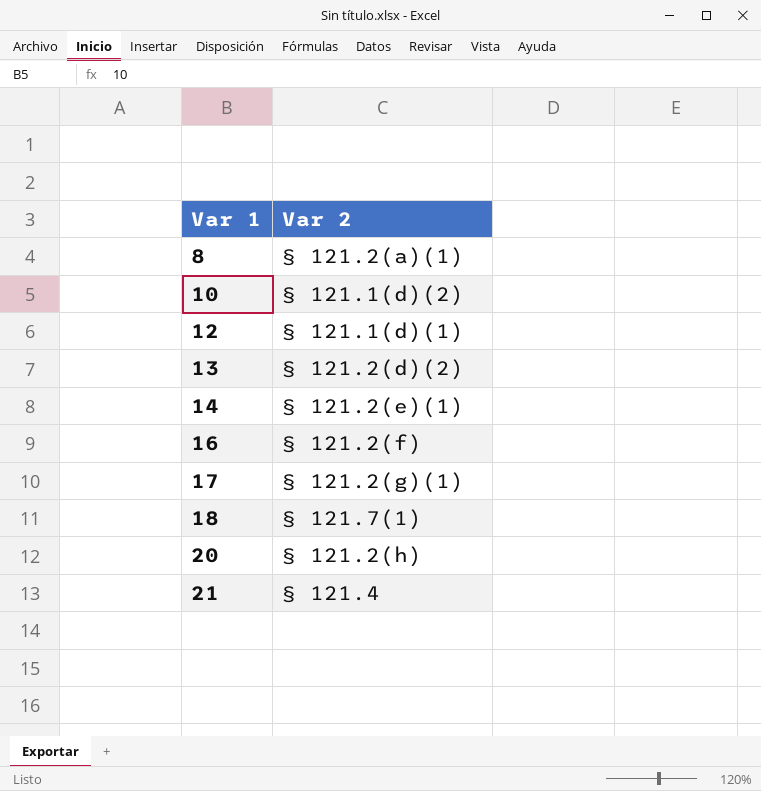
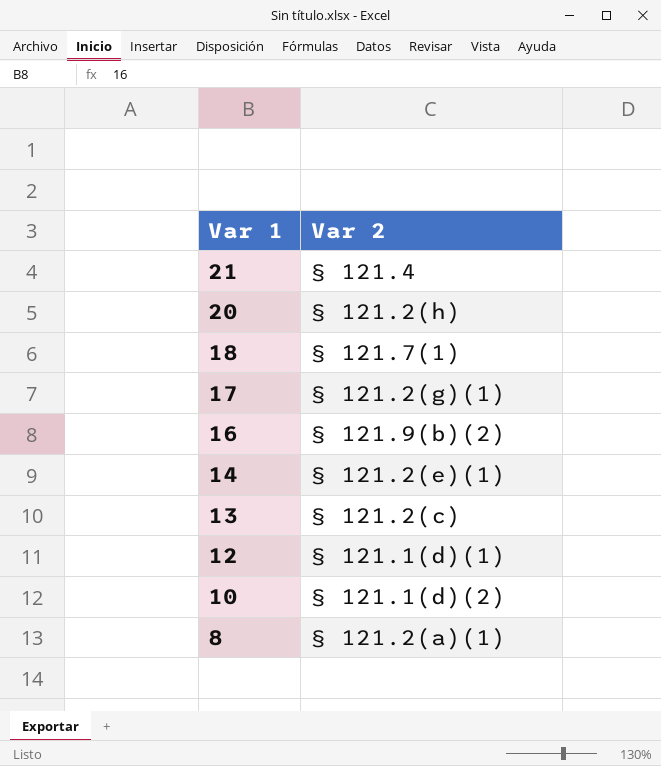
row order: Var 1 ascending -> Var 1 descending
16 | Var 2: § 121.2(f) -> § 121.9(b)(2)
13 | Var 2: § 121.2(d)(2) -> § 121.2(c)

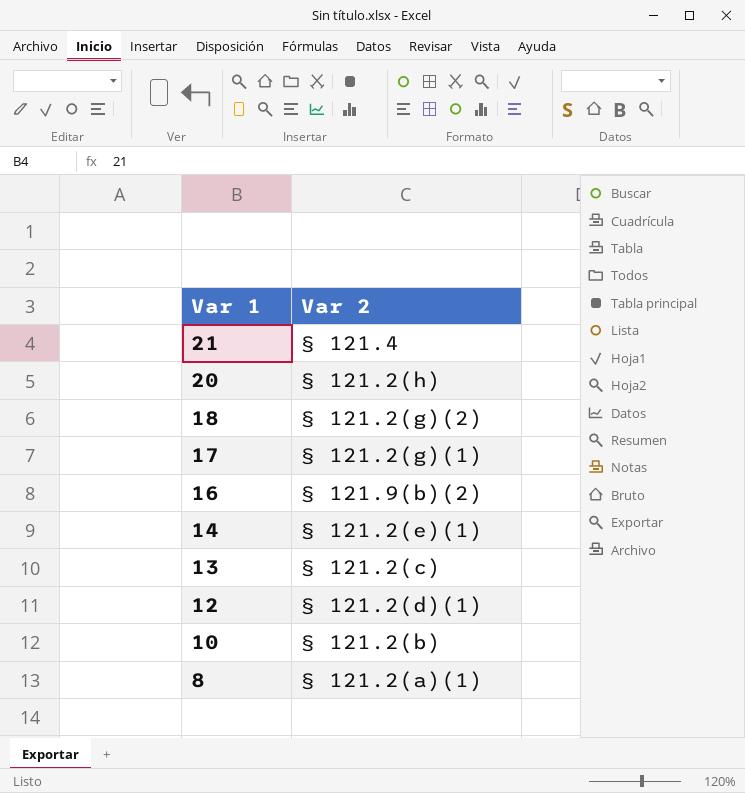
18 | Var 2: § 121.7(1) -> § 121.2(g)(2)
12 | Var 2: § 121.1(d)(1) -> § 121.2(d)(1)
10 | Var 2: § 121.1(d)(2) -> § 121.2(b)

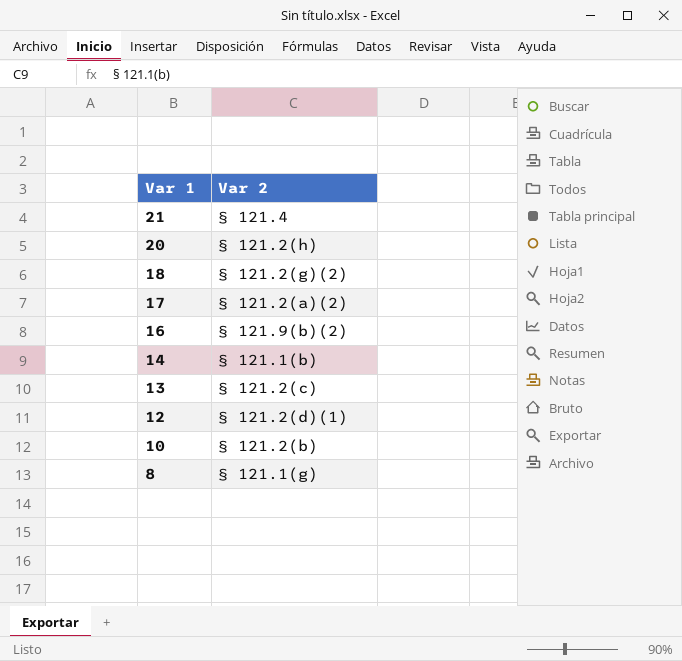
17 | Var 2: § 121.2(g)(1) -> § 121.2(a)(2)
14 | Var 2: § 121.2(e)(1) -> § 121.1(b)
8 | Var 2: § 121.2(a)(1) -> § 121.1(g)

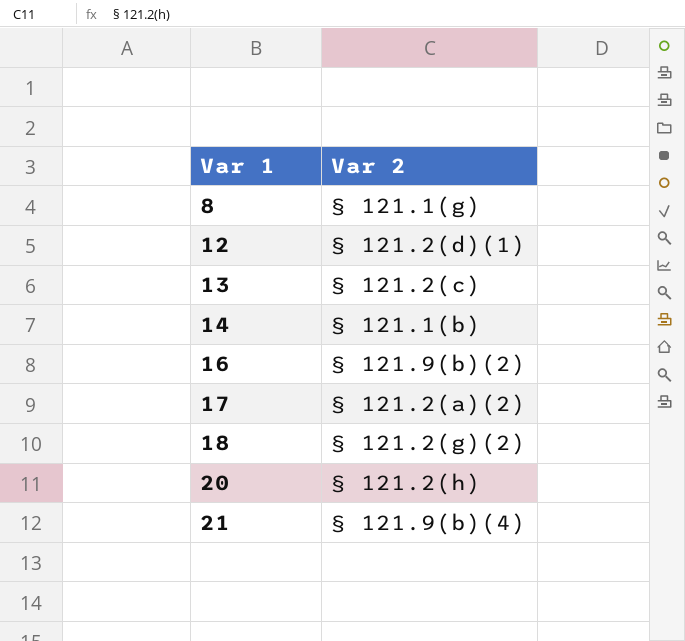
row order: Var 1 descending -> Var 1 ascending
row 10: § 121.2(b) -> none
21 | Var 2: § 121.4 -> § 121.9(b)(4)

